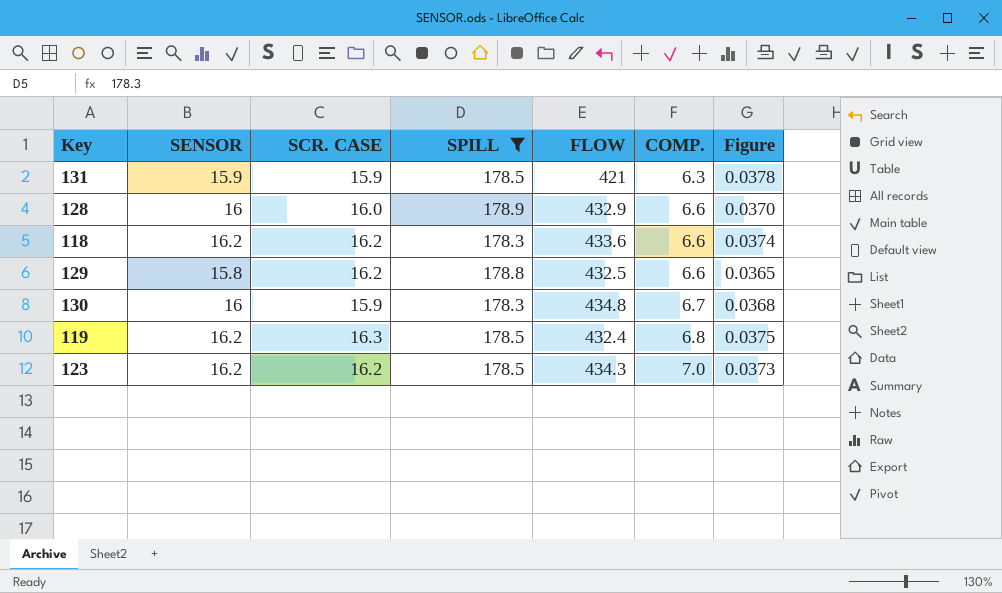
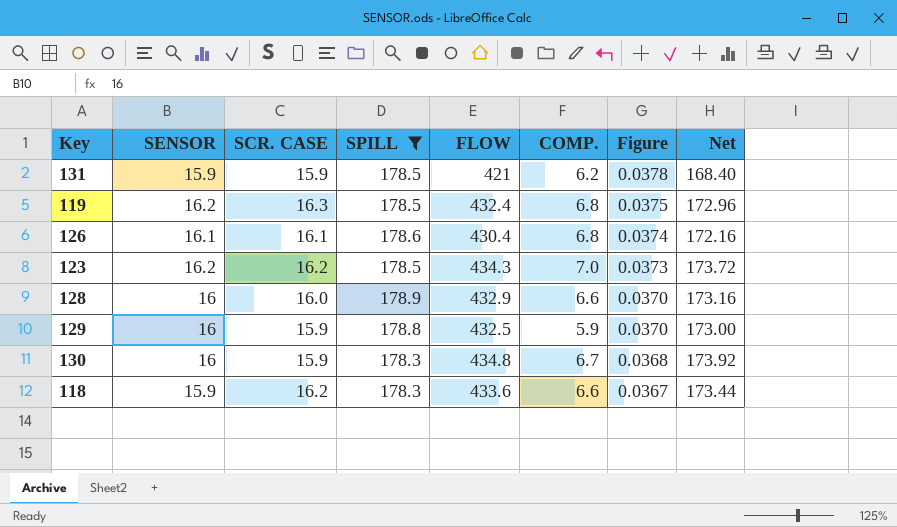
row order: COMP. ascending -> Figure descending
column Net | formula: none -> [FLOW] * 0.4
131 | COMP.: 6.3 -> 6.2
row 126: none -> 16.1 | 16.1 | 178.6 | 430.4 | 6.8 | 0.0374 | 172.16
129 | SENSOR: 15.8 -> 16
129 | SCR. CASE: 16.2 -> 15.9
129 | COMP.: 6.6 -> 5.9
129 | Figure: 0.0365 -> 0.0370
118 | SENSOR: 16.2 -> 15.9
118 | Figure: 0.0374 -> 0.0367

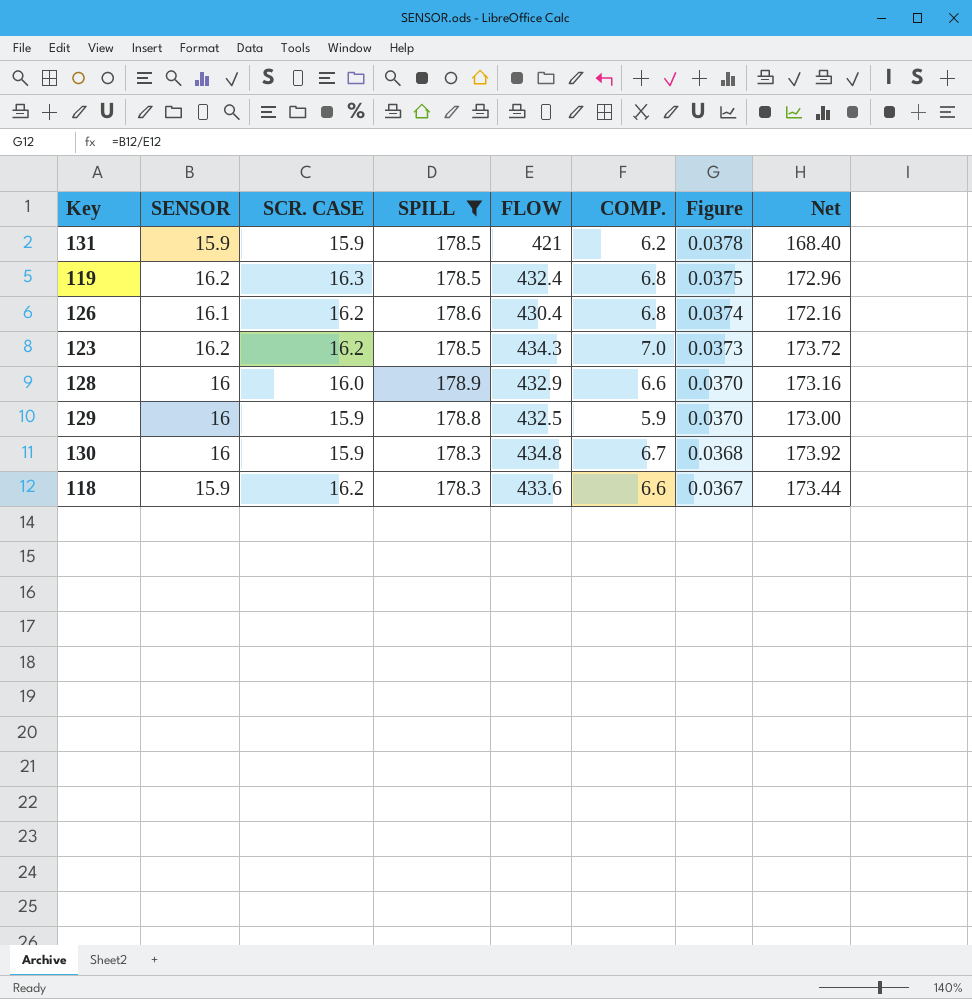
126 | SCR. CASE: 16.1 -> 16.2

